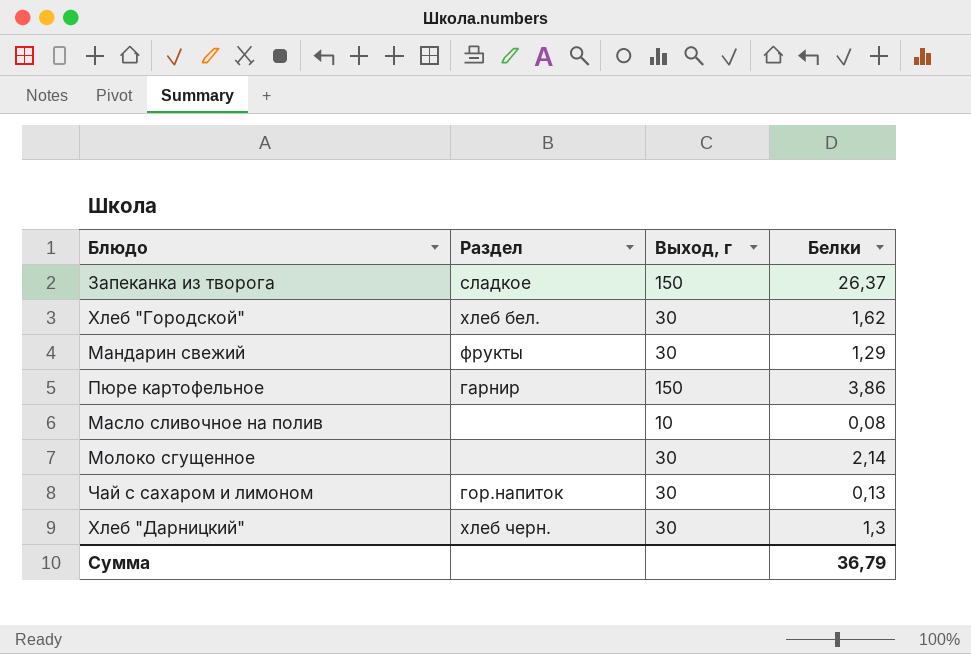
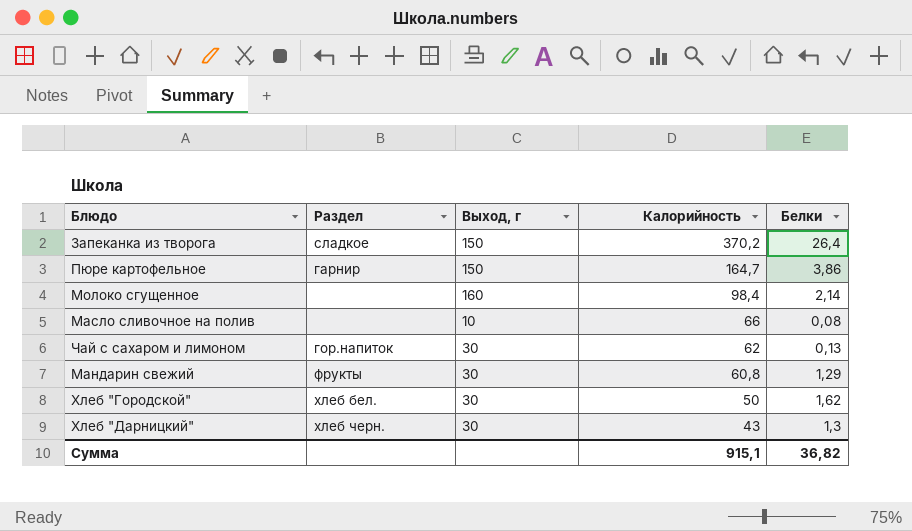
row order: none -> Калорийность descending
column Калорийность | position: none -> 4
Запеканка из творога | Белки: 26,37 -> 26,4
Молоко сгущенное | Выход, г: 30 -> 160
Сумма | Белки: 36,79 -> 36,82

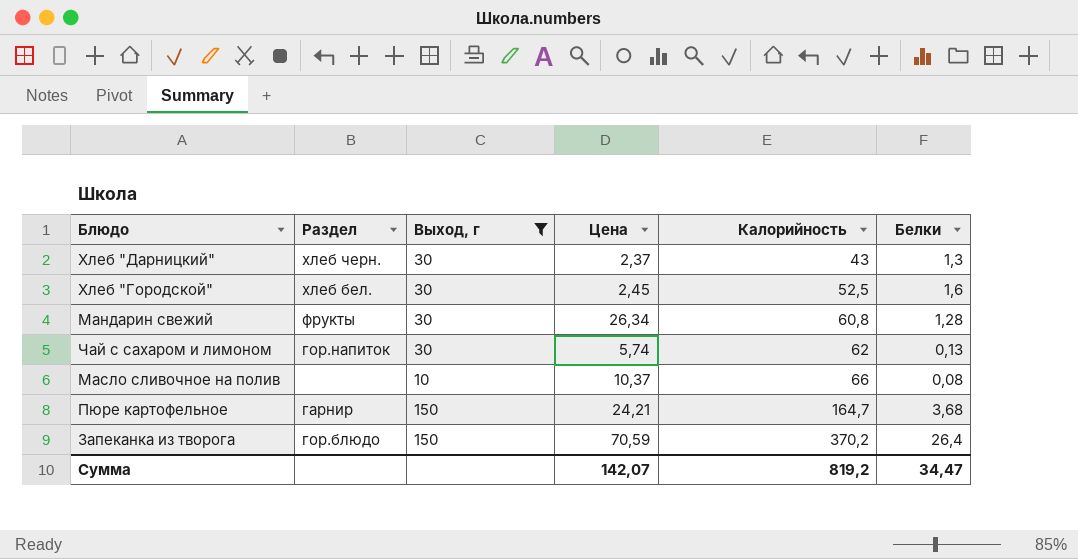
filter: none -> Выход, г != 160
row order: Калорийность descending -> Калорийность ascending
column Цена | position: none -> 4
Хлеб "Городской" | Калорийность: 50 -> 52,5
Хлеб "Городской" | Белки: 1,62 -> 1,6
Мандарин свежий | Белки: 1,29 -> 1,28
Пюре картофельное | Белки: 3,86 -> 3,68
Запеканка из творога | Раздел: сладкое -> гор.блюдо
Сумма | Калорийность: 915,1 -> 819,2
Сумма | Белки: 36,82 -> 34,47

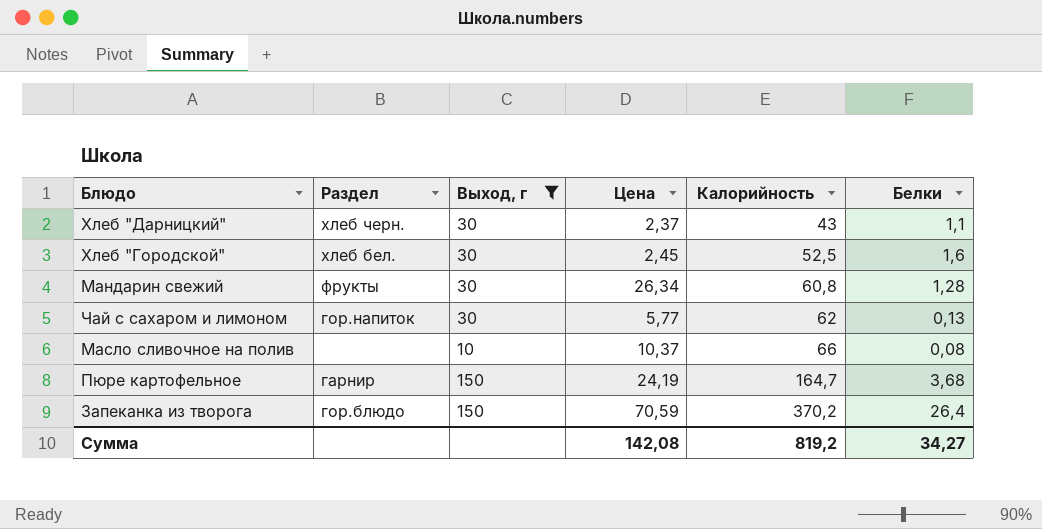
Хлеб "Дарницкий" | Белки: 1,3 -> 1,1
Чай с сахаром и лимоном | Цена: 5,74 -> 5,77
Пюре картофельное | Цена: 24,21 -> 24,19
Сумма | Цена: 142,07 -> 142,08
Сумма | Белки: 34,47 -> 34,27

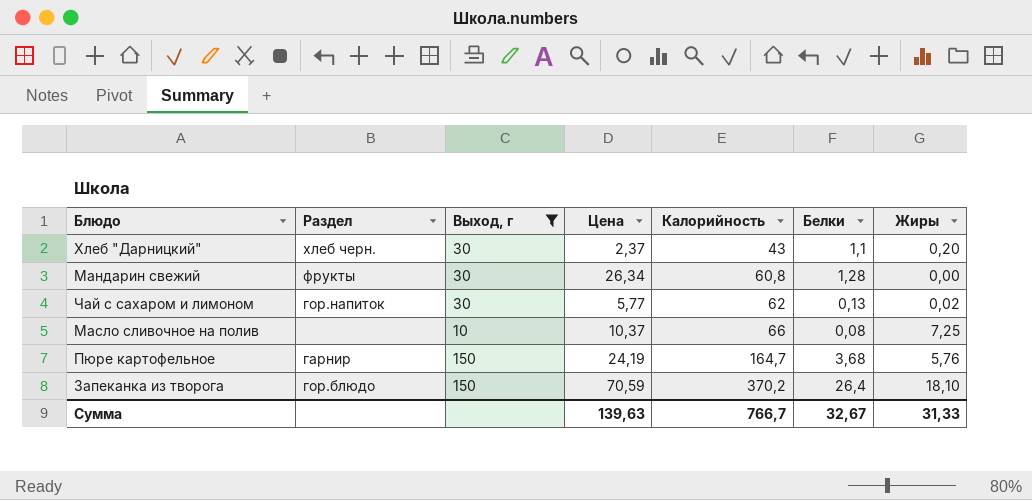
column Жиры | position: none -> 7
row Хлеб "Городской": хлеб бел. | 30 | 2,45 | 52,5 | 1,6 -> none
Сумма | Цена: 142,08 -> 139,63
Сумма | Калорийность: 819,2 -> 766,7
Сумма | Белки: 34,27 -> 32,67

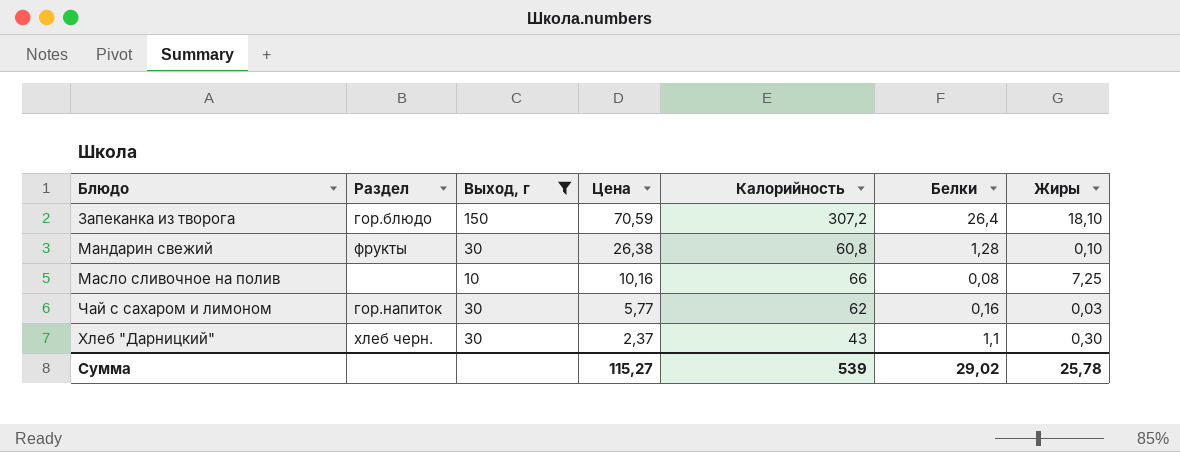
row order: Калорийность ascending -> Цена descending
row Пюре картофельное: гарнир | 150 | 24,19 | 164,7 | 3,68 | 5,76 -> none
Запеканка из творога | Калорийность: 370,2 -> 307,2
Мандарин свежий | Цена: 26,34 -> 26,38
Мандарин свежий | Жиры: 0,00 -> 0,10
Масло сливочное на полив | Цена: 10,37 -> 10,16
Чай с сахаром и лимоном | Белки: 0,13 -> 0,16
Чай с сахаром и лимоном | Жиры: 0,02 -> 0,03
Хлеб "Дарницкий" | Жиры: 0,20 -> 0,30
Сумма | Цена: 139,63 -> 115,27
Сумма | Калорийность: 766,7 -> 539
Сумма | Белки: 32,67 -> 29,02
Сумма | Жиры: 31,33 -> 25,78

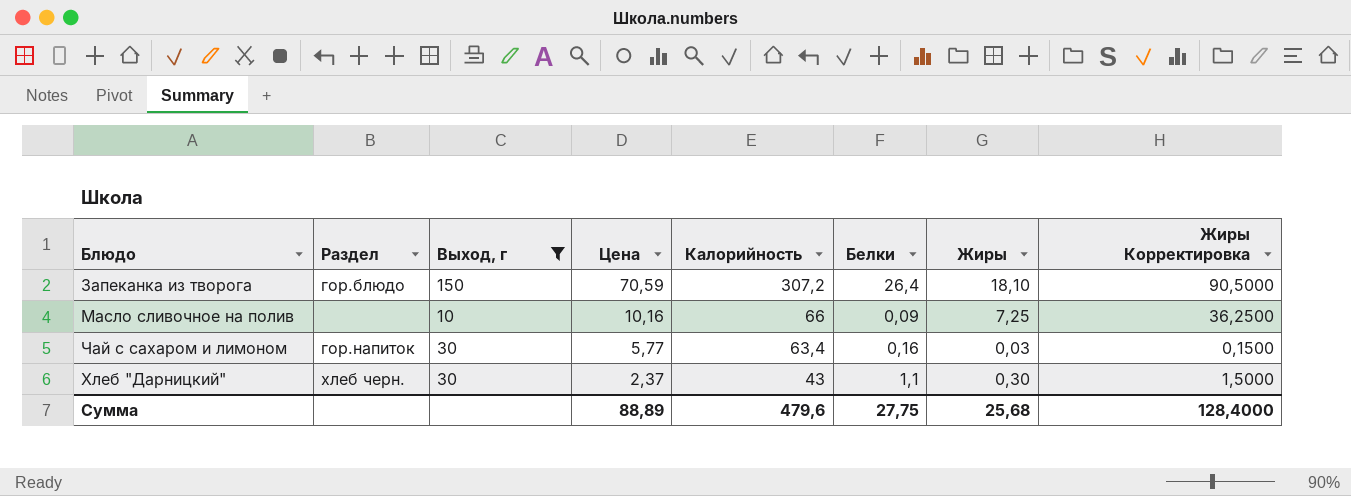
column Жиры Корректировка | formula: none -> [Жиры] * 5
row Мандарин свежий: фрукты | 30 | 26,38 | 60,8 | 1,28 | 0,10 -> none
Масло сливочное на полив | Белки: 0,08 -> 0,09
Чай с сахаром и лимоном | Калорийность: 62 -> 63,4
Сумма | Цена: 115,27 -> 88,89
Сумма | Калорийность: 539 -> 479,6
Сумма | Белки: 29,02 -> 27,75
Сумма | Жиры: 25,78 -> 25,68

